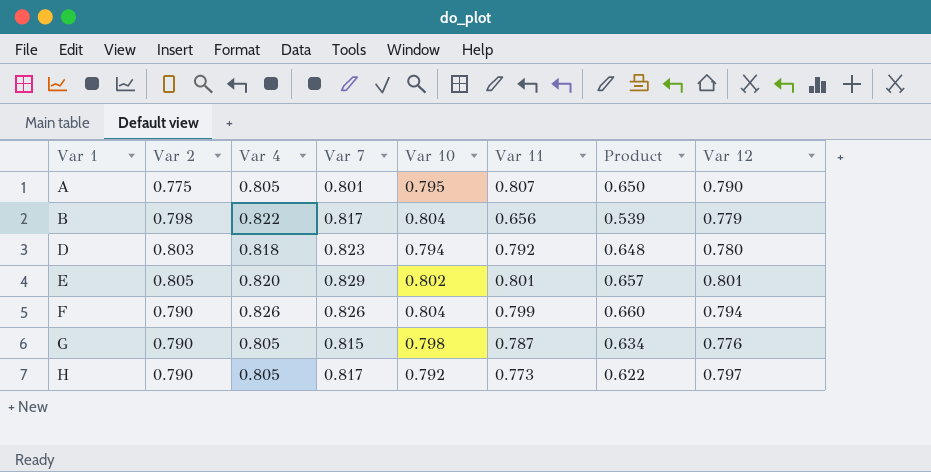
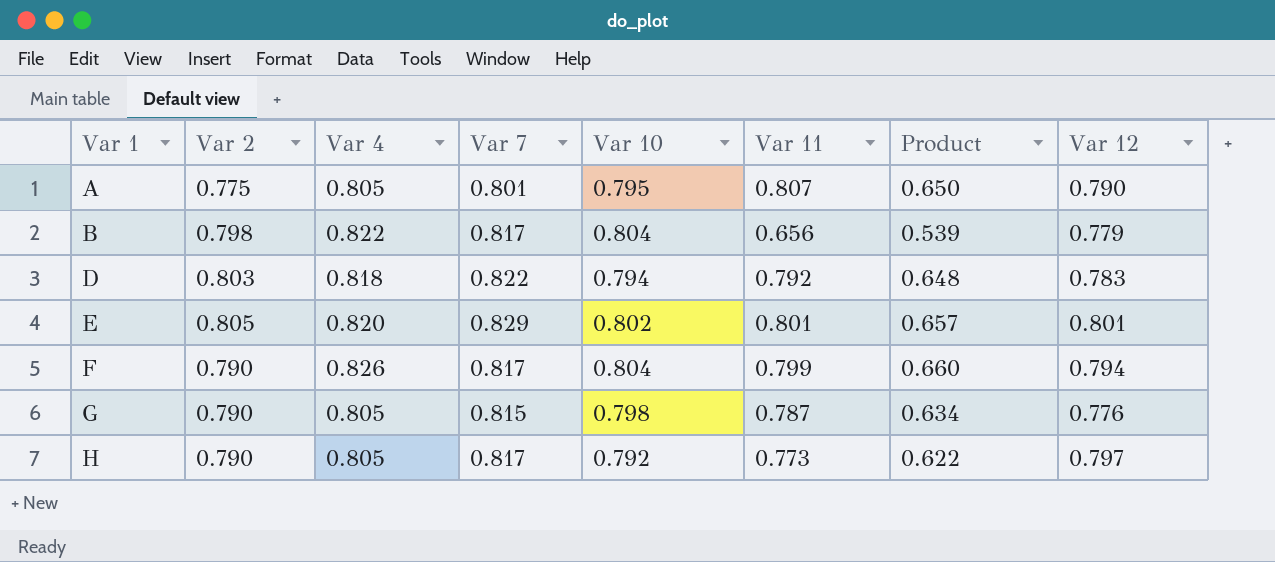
D | Var 7: 0.823 -> 0.822
D | Var 12: 0.780 -> 0.783
F | Var 7: 0.826 -> 0.817

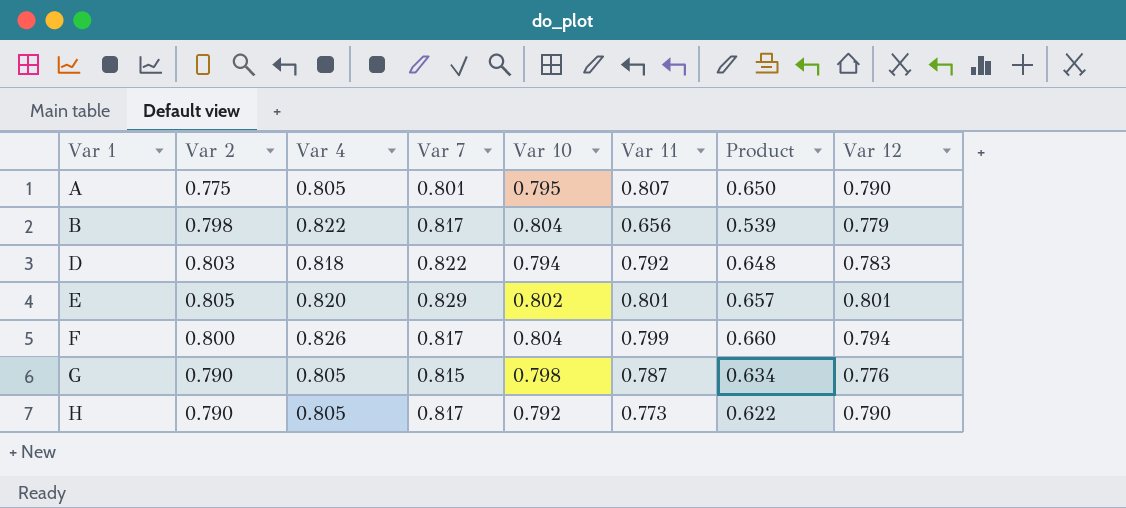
F | Var 2: 0.790 -> 0.800
H | Var 12: 0.797 -> 0.790

